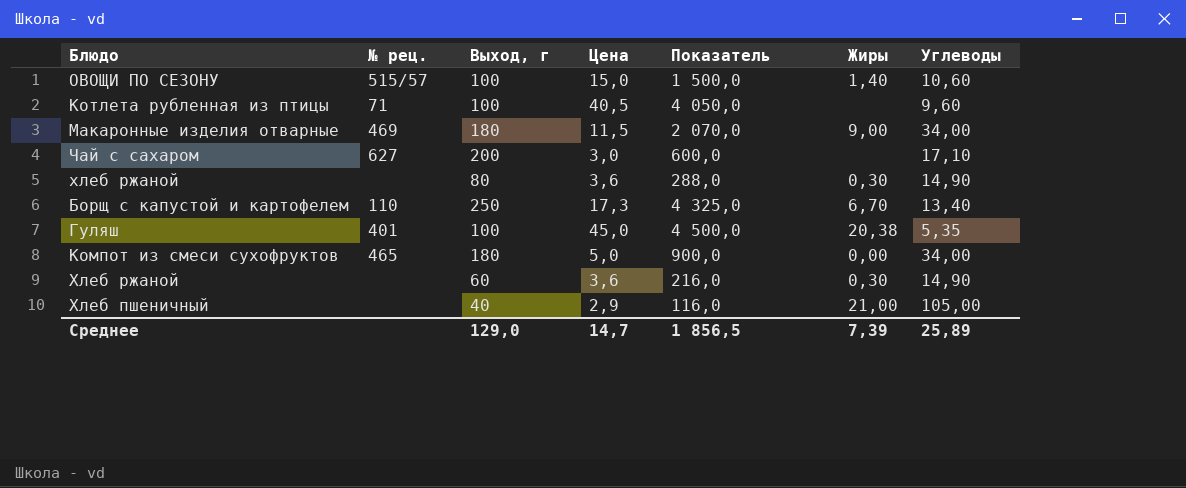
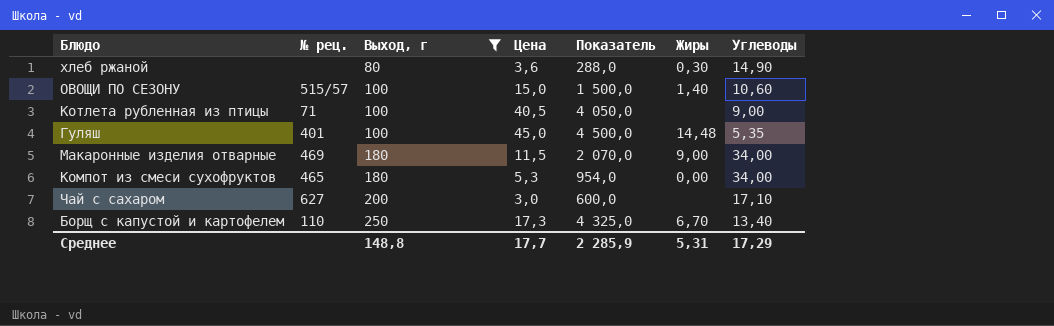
filter: none -> Выход, г >= 80
row order: none -> Выход, г ascending
Котлета рубленная из птицы | Углеводы: 9,60 -> 9,00
Гуляш | Жиры: 20,38 -> 14,48
Компот из смеси сухофруктов | Цена: 5,0 -> 5,3
Компот из смеси сухофруктов | Показатель: 900,0 -> 954,0
Среднее | Выход, г: 129,0 -> 148,8
Среднее | Цена: 14,7 -> 17,7
Среднее | Показатель: 1 856,5 -> 2 285,9
Среднее | Жиры: 7,39 -> 5,31
Среднее | Углеводы: 25,89 -> 17,29

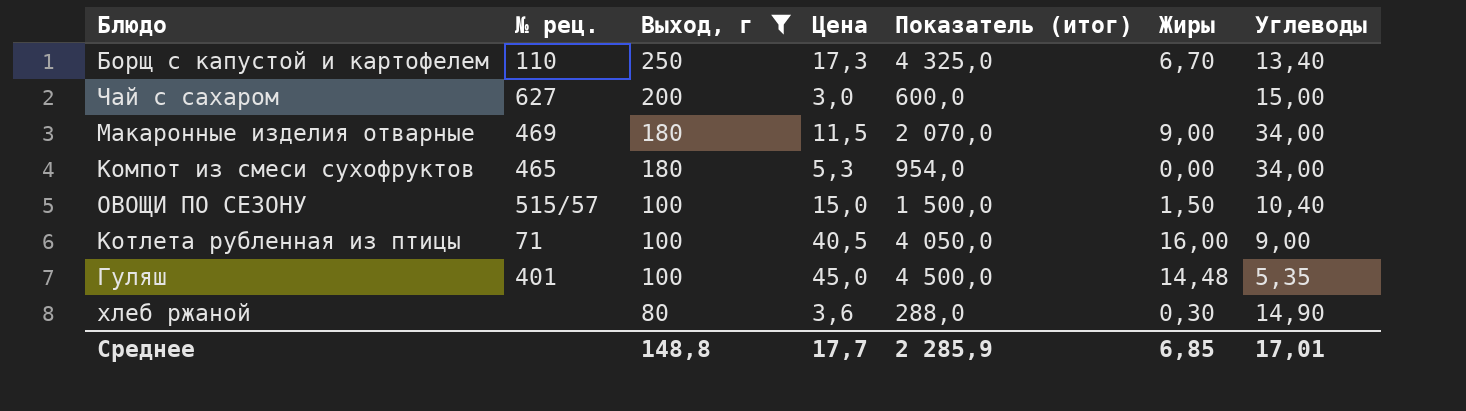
row order: Выход, г ascending -> Выход, г descending
column name: Показатель -> Показатель (итог)
Чай с сахаром | Углеводы: 17,10 -> 15,00
ОВОЩИ ПО СЕЗОНУ | Жиры: 1,40 -> 1,50
ОВОЩИ ПО СЕЗОНУ | Углеводы: 10,60 -> 10,40
Котлета рубленная из птицы | Жиры: none -> 16,00
Среднее | Жиры: 5,31 -> 6,85
Среднее | Углеводы: 17,29 -> 17,01

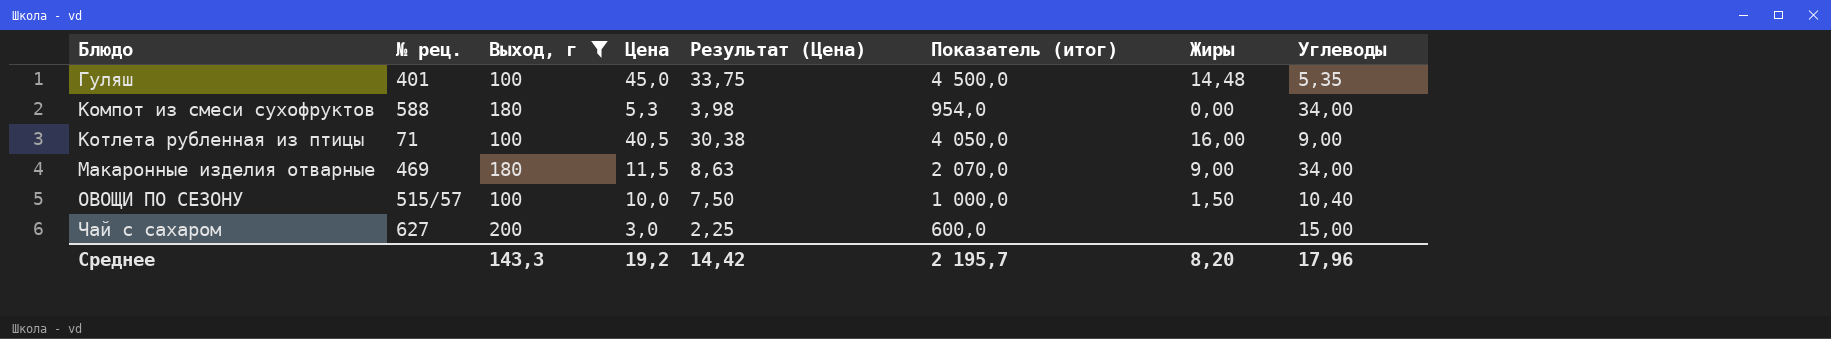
row order: Выход, г descending -> Блюдо ascending
column Результат (Цена) | formula: none -> [Цена] * 0,75
row Борщ с капустой и картофелем: 110 | 250 | 17,3 | 4 325,0 | 6,70 | 13,40 -> none
row хлеб ржаной: none | 80 | 3,6 | 288,0 | 0,30 | 14,90 -> none
Компот из смеси сухофруктов | № рец.: 465 -> 588
ОВОЩИ ПО СЕЗОНУ | Цена: 15,0 -> 10,0
ОВОЩИ ПО СЕЗОНУ | Показатель (итог): 1 500,0 -> 1 000,0
Среднее | Выход, г: 148,8 -> 143,3
Среднее | Цена: 17,7 -> 19,2
Среднее | Показатель (итог): 2 285,9 -> 2 195,7
Среднее | Жиры: 6,85 -> 8,20
Среднее | Углеводы: 17,01 -> 17,96

